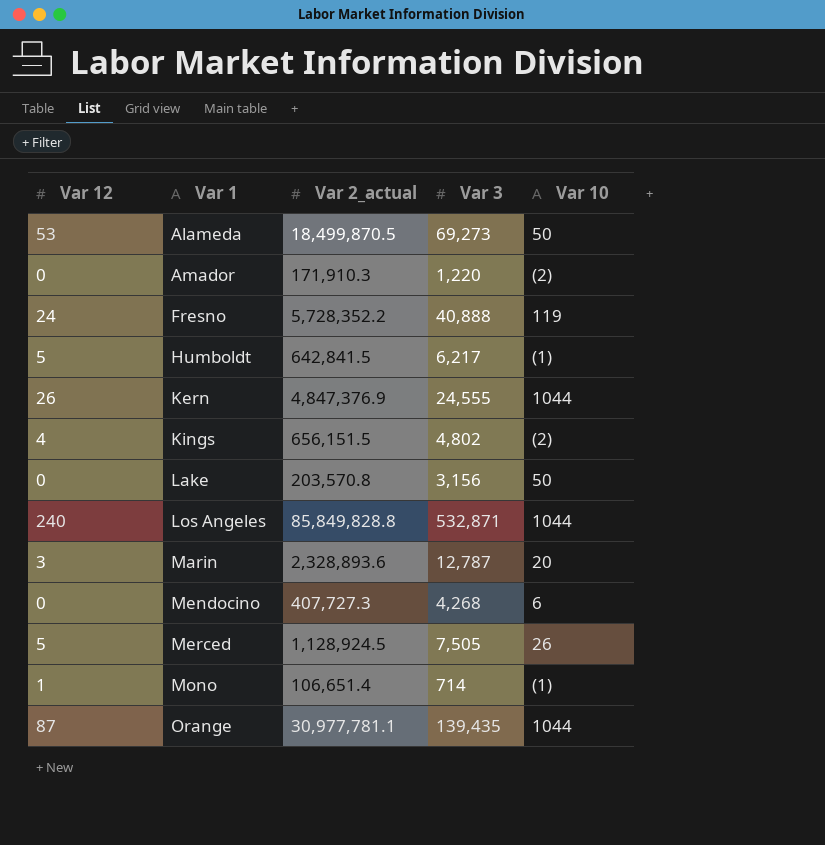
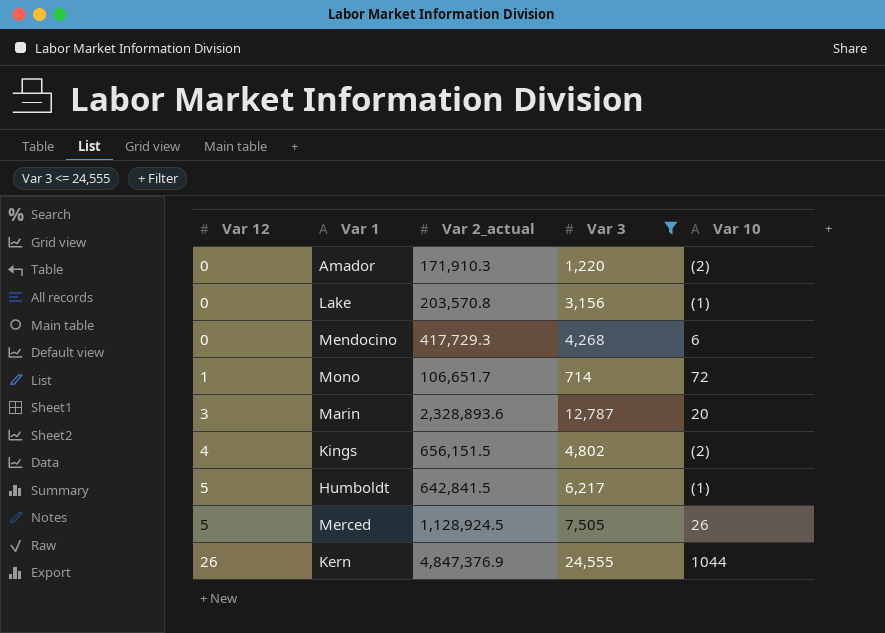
filter: none -> Var 3 <= 24,555
row order: Var 1 ascending -> Var 12 ascending
Lake | Var 10: 50 -> (1)
Mendocino | Var 2_actual: 407,727.3 -> 417,729.3
Mono | Var 2_actual: 106,651.4 -> 106,651.7
Mono | Var 10: (1) -> 72

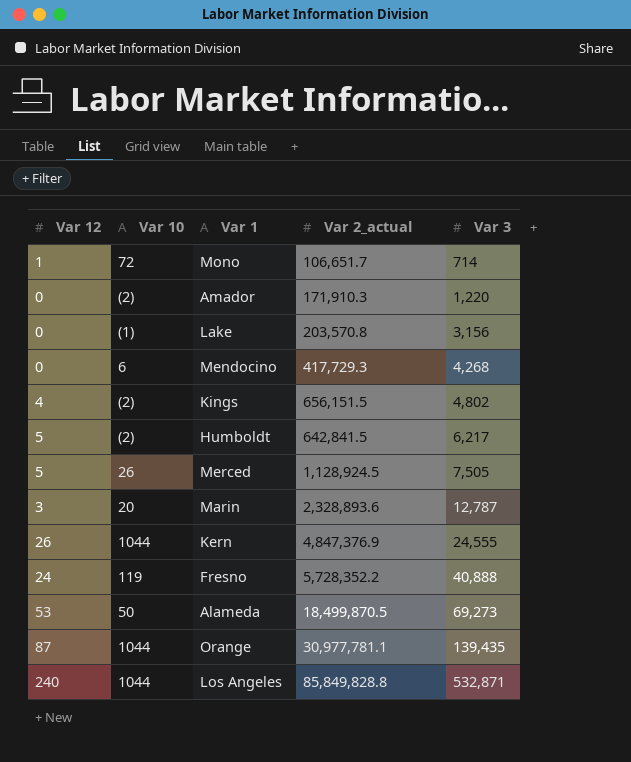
filter: Var 3 <= 24,555 -> none
row order: Var 12 ascending -> Var 3 ascending
column Var 10 | position: 5 -> 2
Humboldt | Var 10: (1) -> (2)

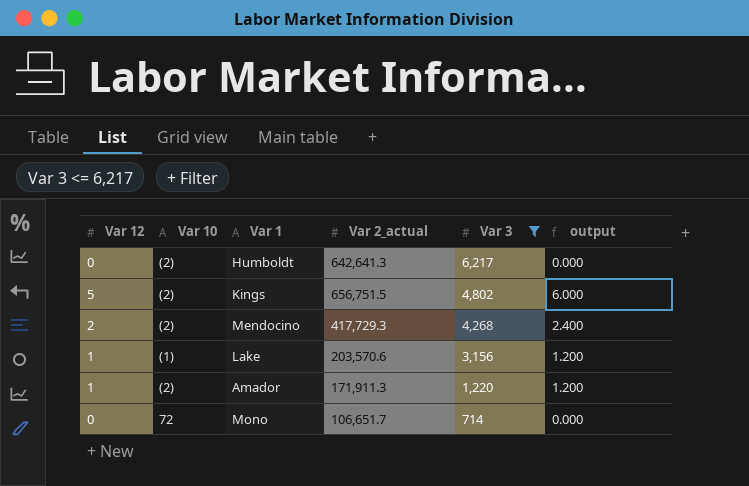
filter: none -> Var 3 <= 6,217
row order: Var 3 ascending -> Var 3 descending
column output | formula: none -> [Var 12] * 1.2
Humboldt | Var 12: 5 -> 0
Humboldt | Var 2_actual: 642,841.5 -> 642,641.3
Kings | Var 12: 4 -> 5
Kings | Var 2_actual: 656,151.5 -> 656,751.5
Mendocino | Var 12: 0 -> 2
Mendocino | Var 10: 6 -> (2)
Lake | Var 12: 0 -> 1
Lake | Var 2_actual: 203,570.8 -> 203,570.6
Amador | Var 12: 0 -> 1
Amador | Var 2_actual: 171,910.3 -> 171,911.3
Mono | Var 12: 1 -> 0

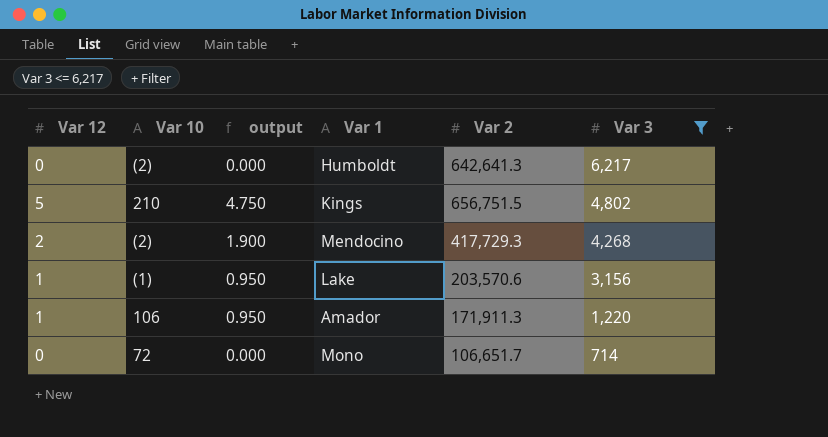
column output | formula: [Var 12] * 1.2 -> [Var 12] * 0.95
column output | position: 6 -> 3
column name: Var 2_actual -> Var 2
Kings | Var 10: (2) -> 210
Amador | Var 10: (2) -> 106

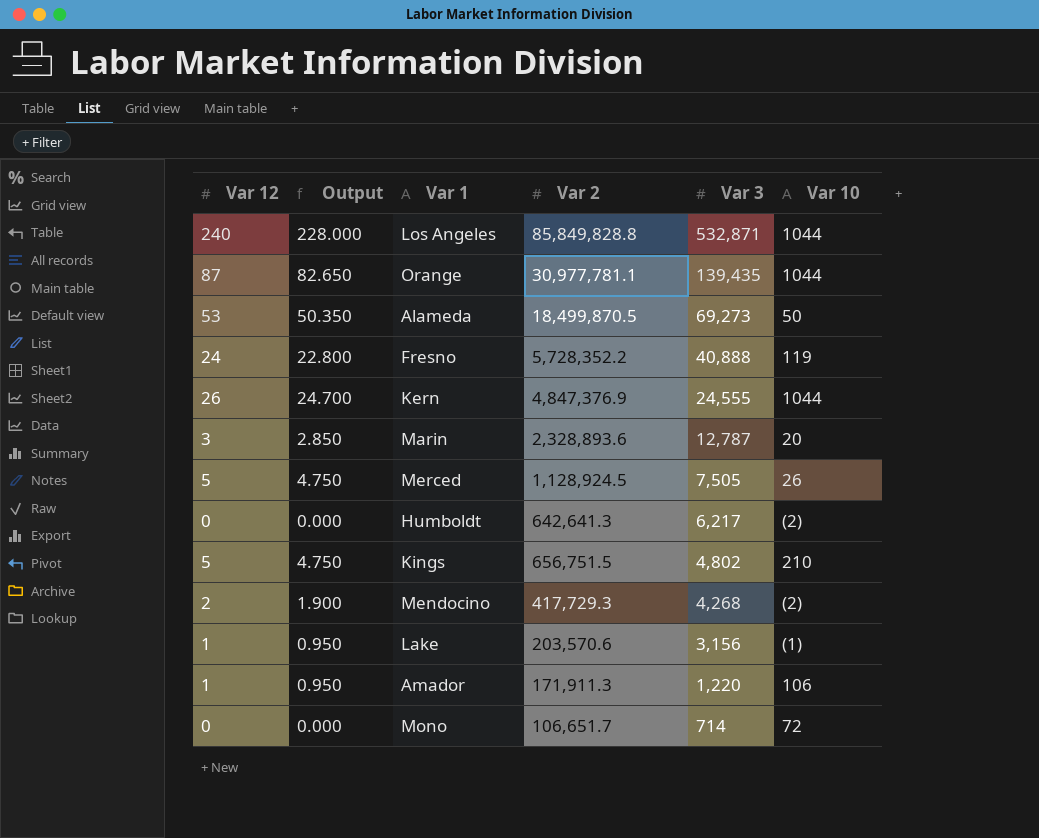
filter: Var 3 <= 6,217 -> none
column name: output -> Output
column Var 10 | position: 2 -> 6

